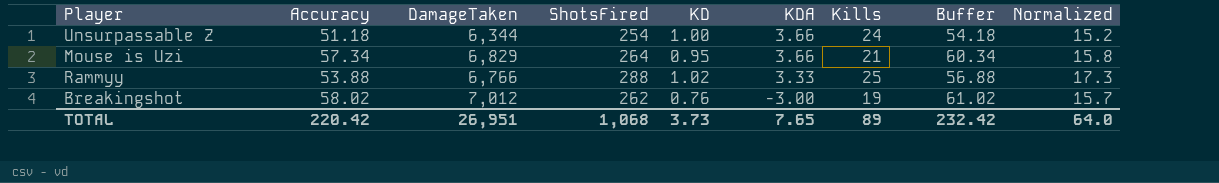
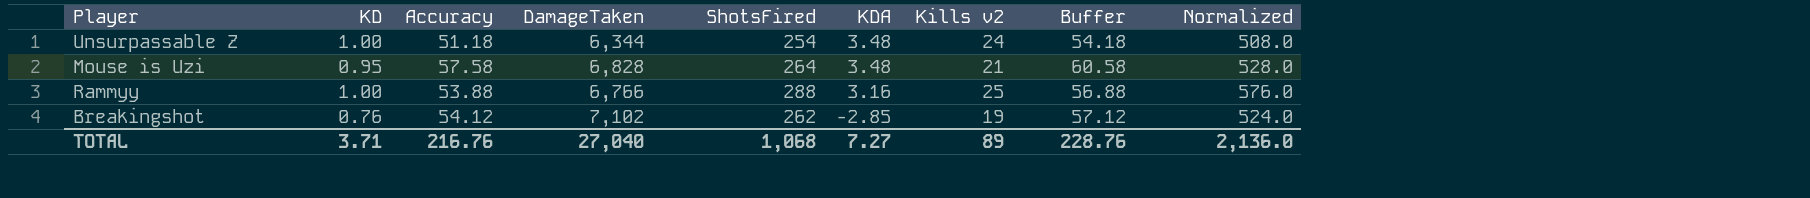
column KD | position: 5 -> 2
column name: Kills -> Kills v2
column Normalized | formula: [ShotsFired] * 0.06 -> [ShotsFired] * 2
Unsurpassable Z | KDA: 3.66 -> 3.48
Mouse is Uzi | Accuracy: 57.34 -> 57.58
Mouse is Uzi | DamageTaken: 6,829 -> 6,828
Mouse is Uzi | KDA: 3.66 -> 3.48
Mouse is Uzi | Buffer: 60.34 -> 60.58
Rammyy | KD: 1.02 -> 1.00
Rammyy | KDA: 3.33 -> 3.16
Breakingshot | Accuracy: 58.02 -> 54.12
Breakingshot | DamageTaken: 7,012 -> 7,102
Breakingshot | KDA: -3.00 -> -2.85
Breakingshot | Buffer: 61.02 -> 57.12
TOTAL | KD: 3.73 -> 3.71
TOTAL | Accuracy: 220.42 -> 216.76
TOTAL | DamageTaken: 26,951 -> 27,040
TOTAL | KDA: 7.65 -> 7.27
TOTAL | Buffer: 232.42 -> 228.76
TOTAL | Normalized: 64.0 -> 2,136.0

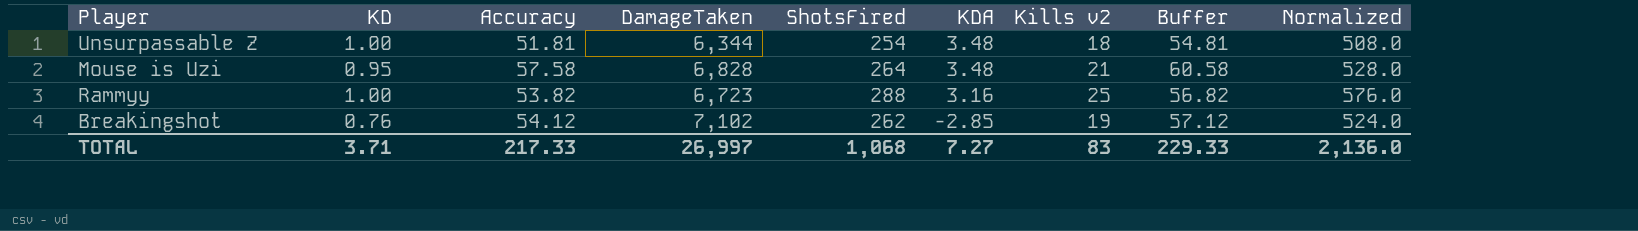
Unsurpassable Z | Accuracy: 51.18 -> 51.81
Unsurpassable Z | Kills v2: 24 -> 18
Unsurpassable Z | Buffer: 54.18 -> 54.81
Rammyy | Accuracy: 53.88 -> 53.82
Rammyy | DamageTaken: 6,766 -> 6,723
Rammyy | Buffer: 56.88 -> 56.82
TOTAL | Accuracy: 216.76 -> 217.33
TOTAL | DamageTaken: 27,040 -> 26,997
TOTAL | Kills v2: 89 -> 83
TOTAL | Buffer: 228.76 -> 229.33

